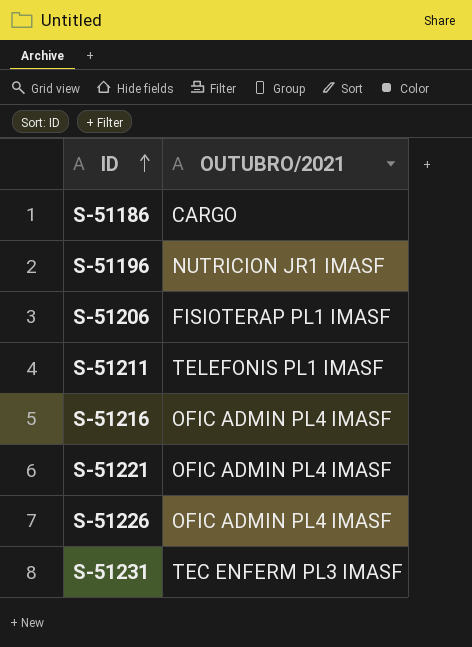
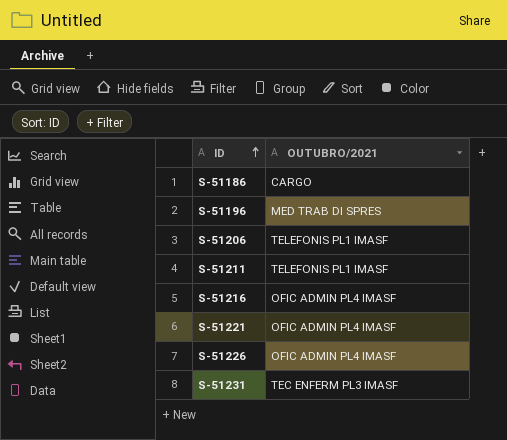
S-51196 | OUTUBRO/2021: NUTRICION JR1 IMASF -> MED TRAB DI SPRES
S-51206 | OUTUBRO/2021: FISIOTERAP PL1 IMASF -> TELEFONIS PL1 IMASF

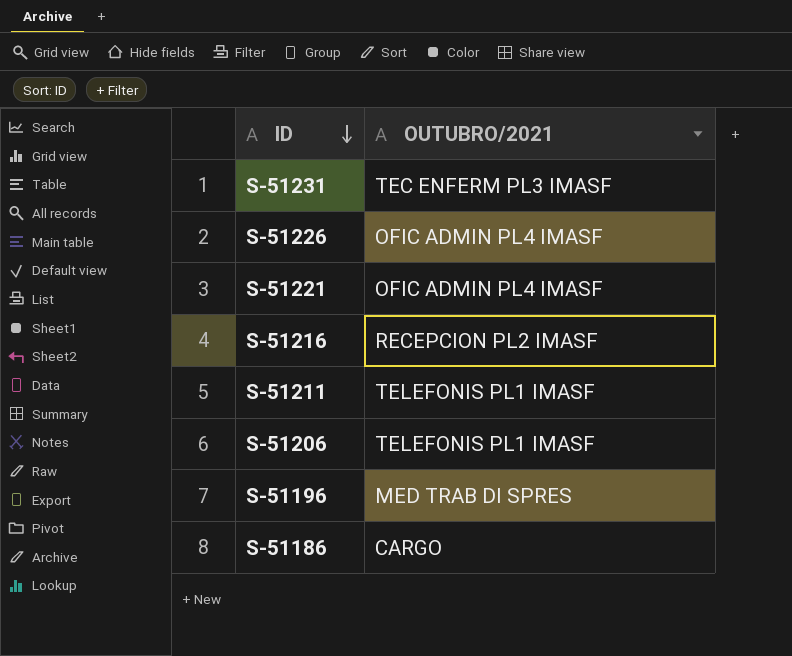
row order: ID ascending -> ID descending
S-51216 | OUTUBRO/2021: OFIC ADMIN PL4 IMASF -> RECEPCION PL2 IMASF

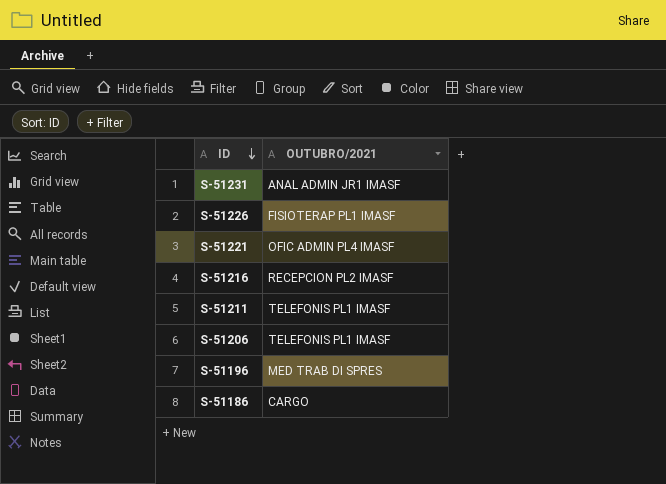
S-51231 | OUTUBRO/2021: TEC ENFERM PL3 IMASF -> ANAL ADMIN JR1 IMASF
S-51226 | OUTUBRO/2021: OFIC ADMIN PL4 IMASF -> FISIOTERAP PL1 IMASF

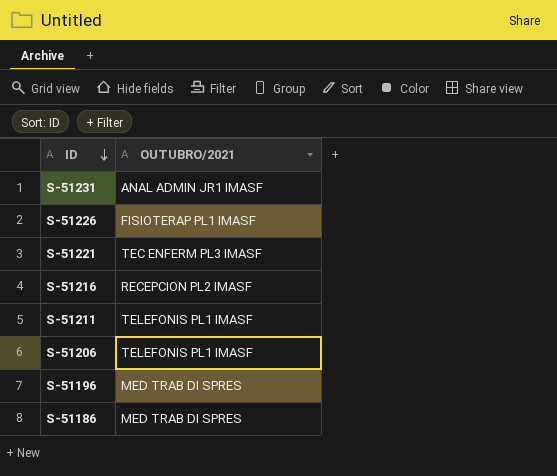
S-51221 | OUTUBRO/2021: OFIC ADMIN PL4 IMASF -> TEC ENFERM PL3 IMASF
S-51186 | OUTUBRO/2021: CARGO -> MED TRAB DI SPRES

